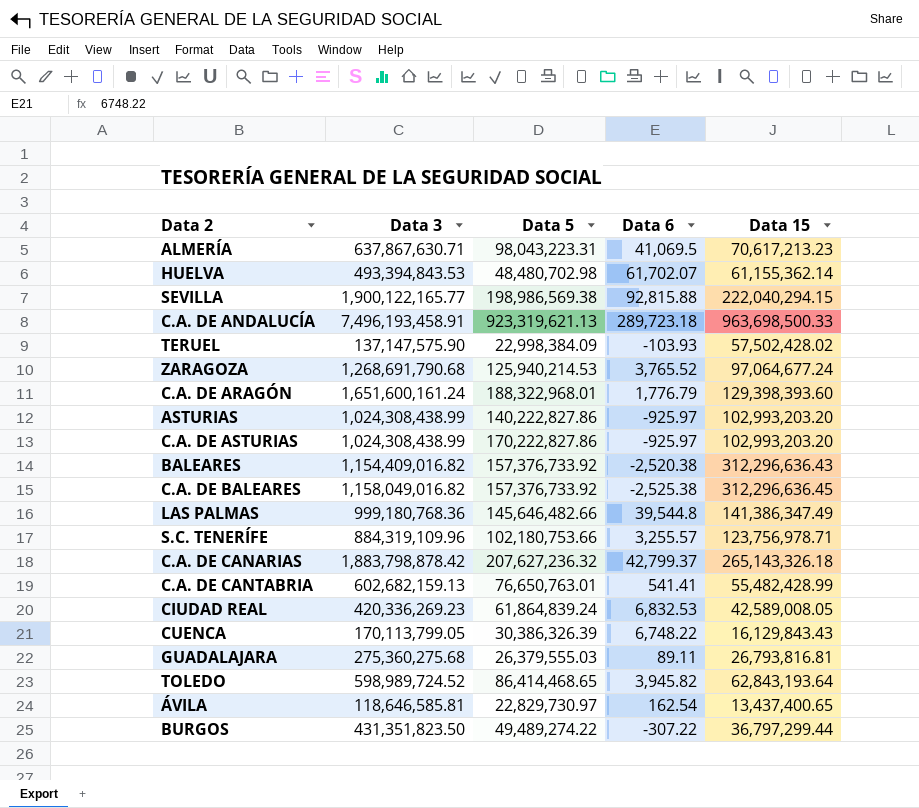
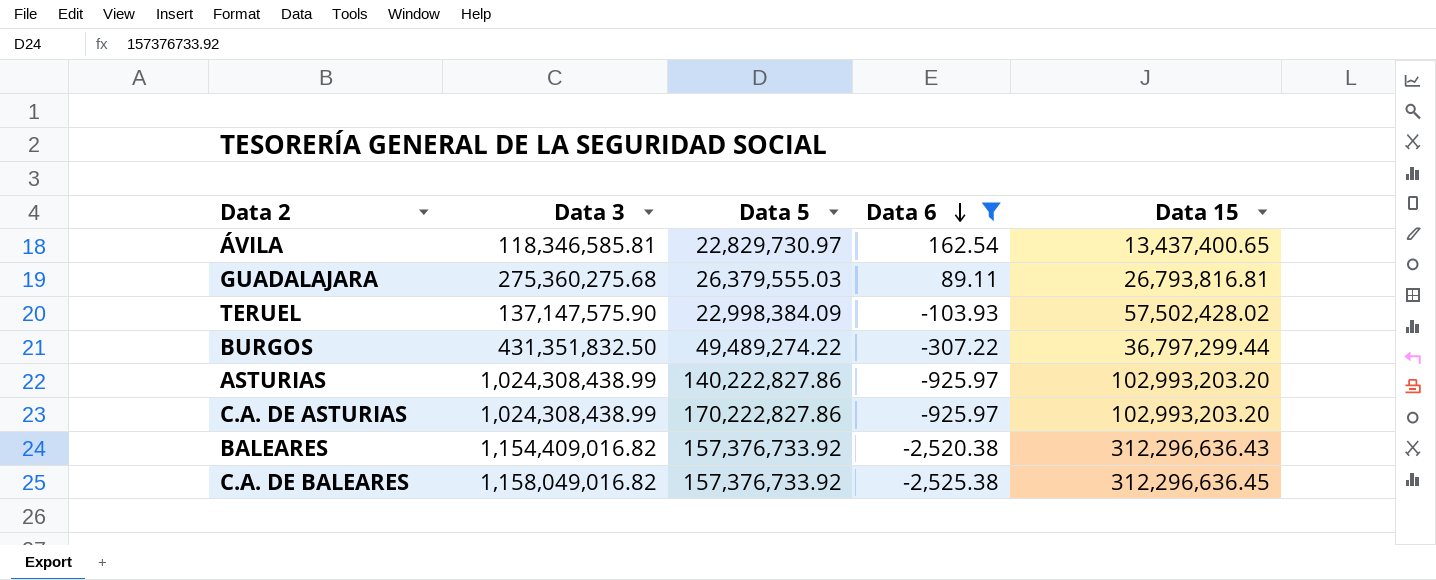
filter: none -> Data 6 <= 162.54
row order: none -> Data 6 descending
ÁVILA | Data 3: 118,646,585.81 -> 118,346,585.81
BURGOS | Data 3: 431,351,823.50 -> 431,351,832.50

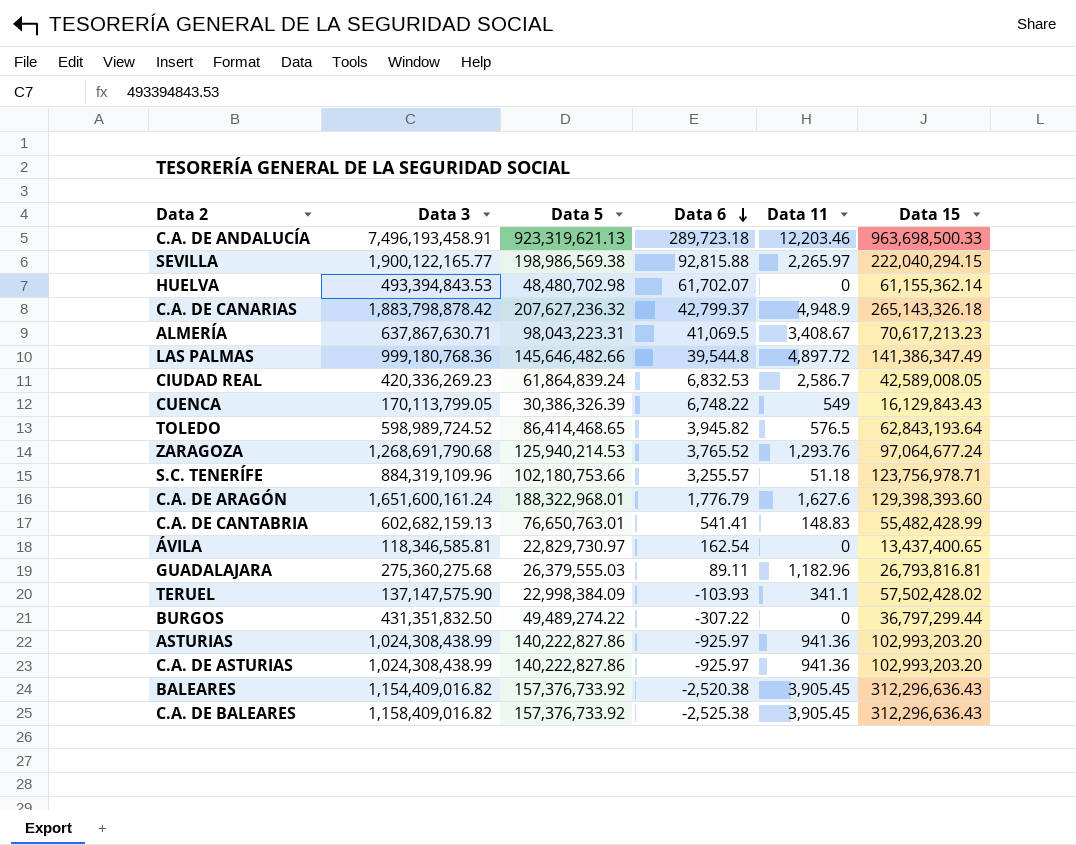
filter: Data 6 <= 162.54 -> none
column Data 11 | position: none -> 5
C.A. DE ASTURIAS | Data 5: 170,222,827.86 -> 140,222,827.86
C.A. DE BALEARES | Data 3: 1,158,049,016.82 -> 1,158,409,016.82
C.A. DE BALEARES | Data 15: 312,296,636.45 -> 312,296,636.43

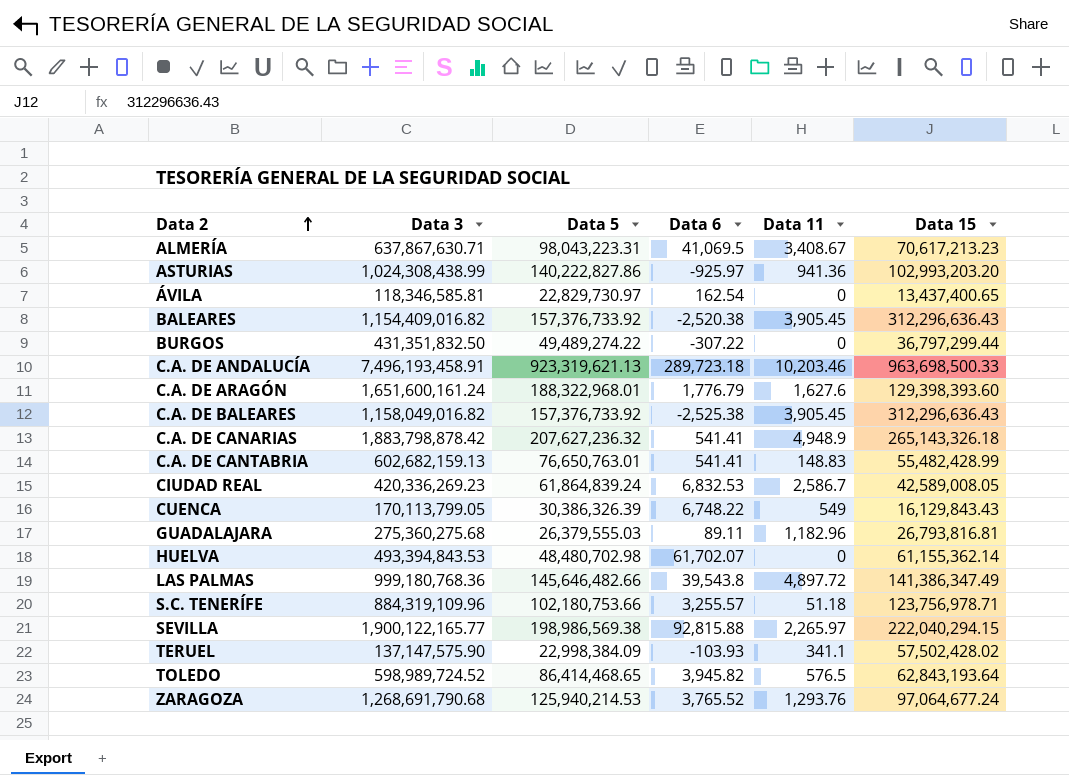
row order: Data 6 descending -> Data 2 ascending
row C.A. DE ASTURIAS: 1,024,308,438.99 | 140,222,827.86 | -925.97 | 941.36 | 102,993,203.20 -> none
C.A. DE ANDALUCÍA | Data 11: 12,203.46 -> 10,203.46
C.A. DE BALEARES | Data 3: 1,158,409,016.82 -> 1,158,049,016.82
C.A. DE CANARIAS | Data 6: 42,799.37 -> 541.41
LAS PALMAS | Data 6: 39,544.8 -> 39,543.8

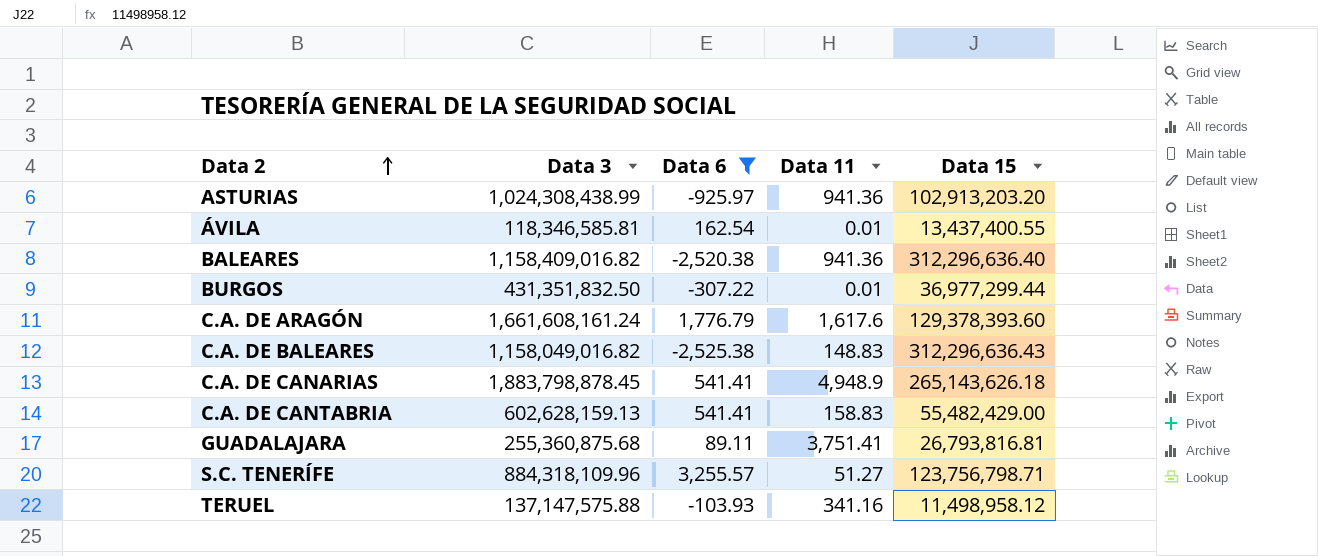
filter: none -> Data 6 <= 3,255.57
column Data 5 | position: 3 -> none
ASTURIAS | Data 15: 102,993,203.20 -> 102,913,203.20
ÁVILA | Data 11: 0 -> 0.01
ÁVILA | Data 15: 13,437,400.65 -> 13,437,400.55
BALEARES | Data 3: 1,154,409,016.82 -> 1,158,409,016.82
BALEARES | Data 11: 3,905.45 -> 941.36
BALEARES | Data 15: 312,296,636.43 -> 312,296,636.40
BURGOS | Data 11: 0 -> 0.01
BURGOS | Data 15: 36,797,299.44 -> 36,977,299.44
C.A. DE ARAGÓN | Data 3: 1,651,600,161.24 -> 1,661,608,161.24
C.A. DE ARAGÓN | Data 11: 1,627.6 -> 1,617.6
C.A. DE ARAGÓN | Data 15: 129,398,393.60 -> 129,378,393.60
C.A. DE BALEARES | Data 11: 3,905.45 -> 148.83
C.A. DE CANARIAS | Data 3: 1,883,798,878.42 -> 1,883,798,878.45
C.A. DE CANARIAS | Data 15: 265,143,326.18 -> 265,143,626.18
C.A. DE CANTABRIA | Data 3: 602,682,159.13 -> 602,628,159.13
C.A. DE CANTABRIA | Data 11: 148.83 -> 158.83
C.A. DE CANTABRIA | Data 15: 55,482,428.99 -> 55,482,429.00
GUADALAJARA | Data 3: 275,360,275.68 -> 255,360,875.68
GUADALAJARA | Data 11: 1,182.96 -> 3,751.41
S.C. TENERÍFE | Data 3: 884,319,109.96 -> 884,318,109.96
S.C. TENERÍFE | Data 11: 51.18 -> 51.27
S.C. TENERÍFE | Data 15: 123,756,978.71 -> 123,756,798.71
TERUEL | Data 3: 137,147,575.90 -> 137,147,575.88
TERUEL | Data 11: 341.1 -> 341.16
TERUEL | Data 15: 57,502,428.02 -> 11,498,958.12

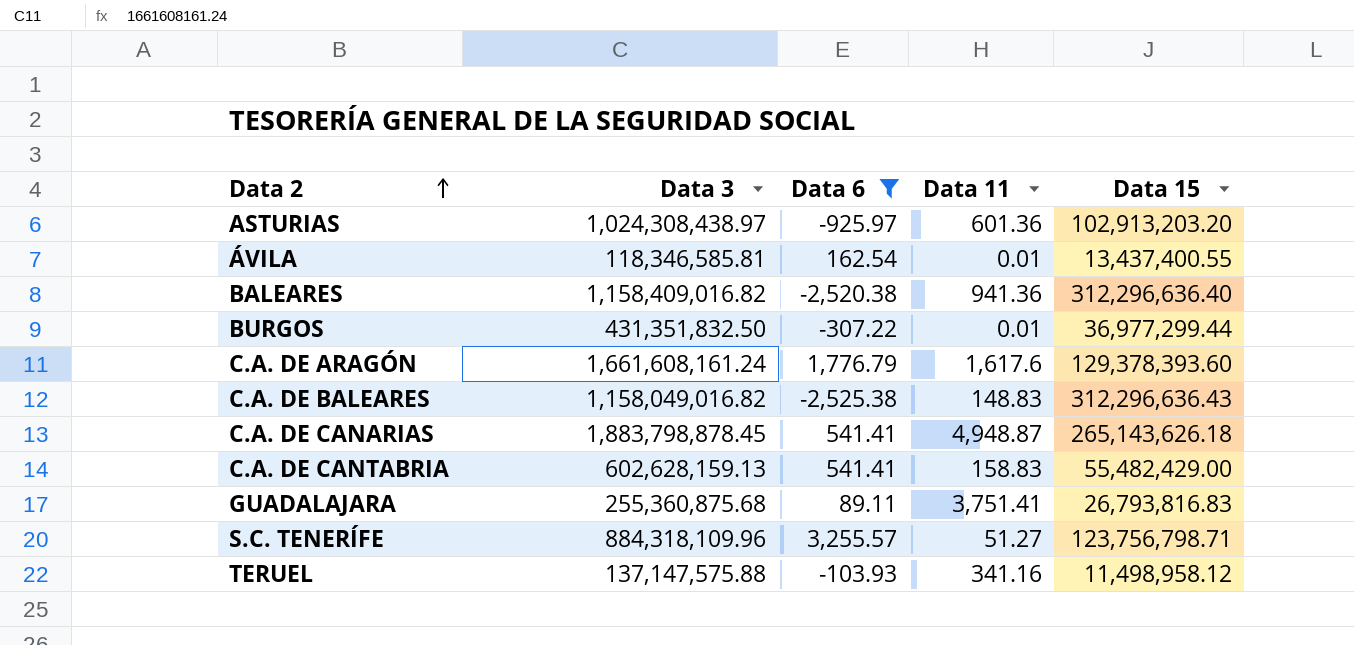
ASTURIAS | Data 3: 1,024,308,438.99 -> 1,024,308,438.97
ASTURIAS | Data 11: 941.36 -> 601.36
C.A. DE CANARIAS | Data 11: 4,948.9 -> 4,948.87
GUADALAJARA | Data 15: 26,793,816.81 -> 26,793,816.83

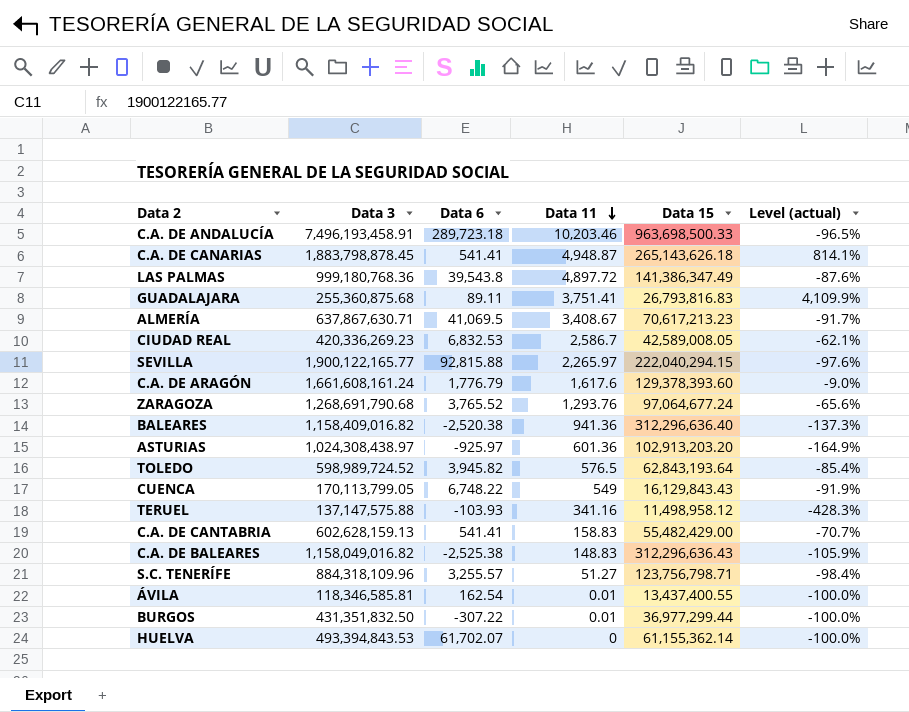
filter: Data 6 <= 3,255.57 -> none
row order: Data 2 ascending -> Data 11 descending
column Level (actual) | formula: none -> ([Data 11] - [Data 6]) / [Data 6]

